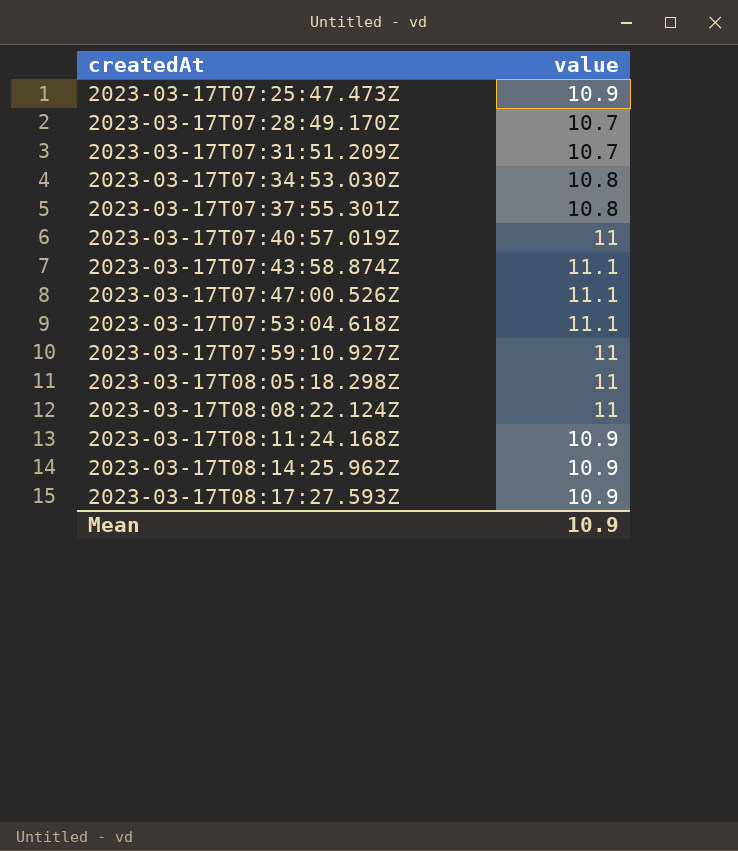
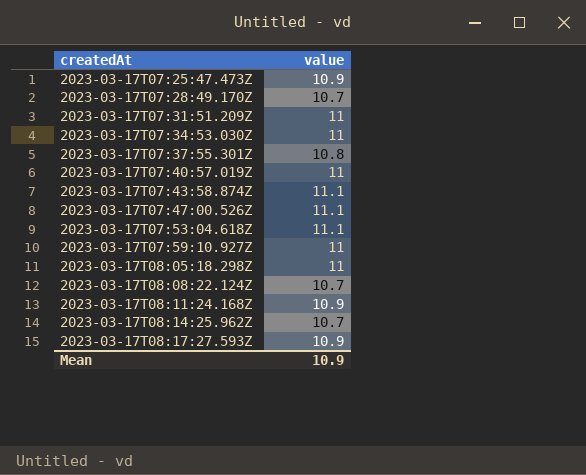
2023-03-17T07:31:51.209Z | value: 10.7 -> 11
2023-03-17T07:34:53.030Z | value: 10.8 -> 11
2023-03-17T08:08:22.124Z | value: 11 -> 10.7
2023-03-17T08:14:25.962Z | value: 10.9 -> 10.7

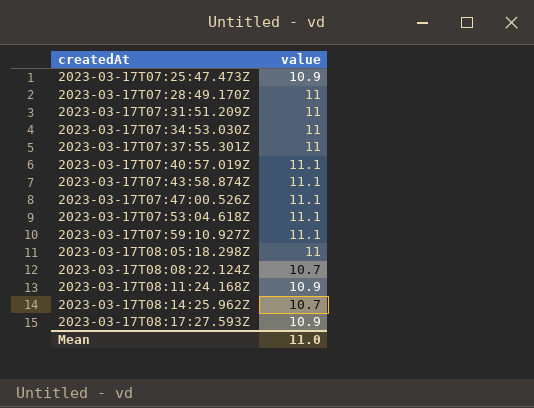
2023-03-17T07:28:49.170Z | value: 10.7 -> 11
2023-03-17T07:37:55.301Z | value: 10.8 -> 11
2023-03-17T07:40:57.019Z | value: 11 -> 11.1
2023-03-17T07:59:10.927Z | value: 11 -> 11.1
Mean | value: 10.9 -> 11.0

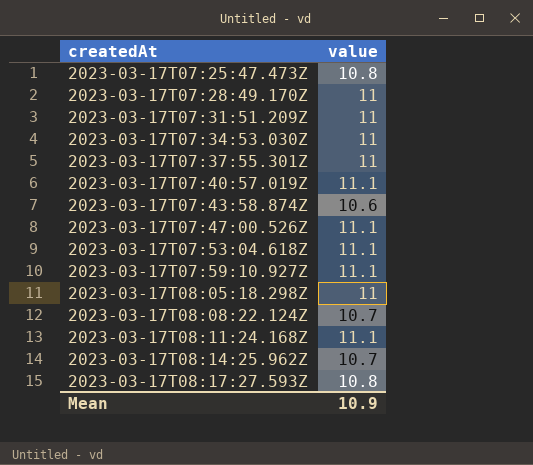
2023-03-17T07:25:47.473Z | value: 10.9 -> 10.8
2023-03-17T07:43:58.874Z | value: 11.1 -> 10.6
2023-03-17T08:11:24.168Z | value: 10.9 -> 11.1
2023-03-17T08:17:27.593Z | value: 10.9 -> 10.8
Mean | value: 11.0 -> 10.9

